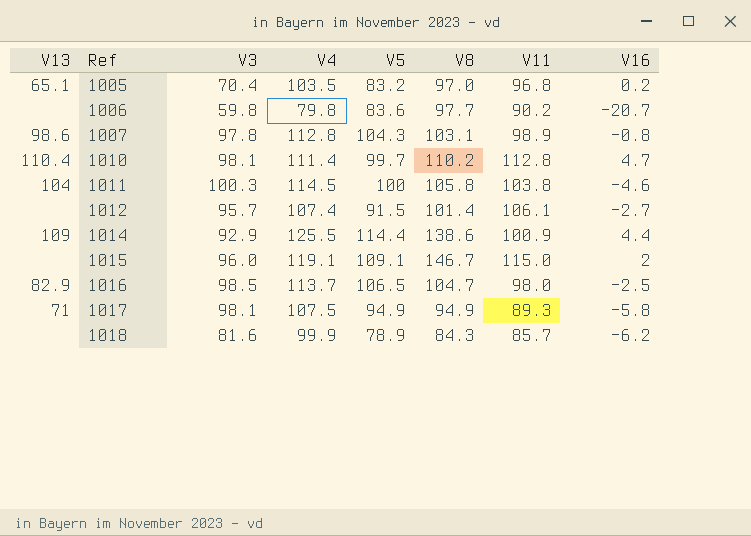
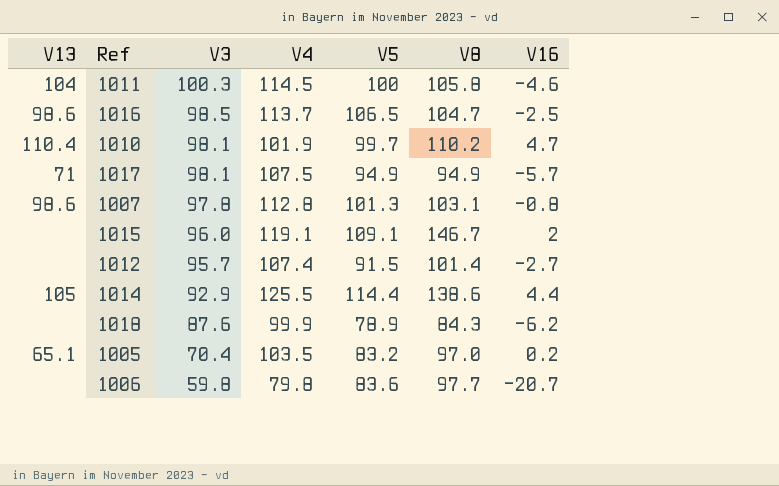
row order: Ref ascending -> V3 descending
column V11 | position: 7 -> none
1016 | V13: 82.9 -> 98.6
1010 | V4: 111.4 -> 101.9
1017 | V16: -5.8 -> -5.7
1007 | V5: 104.3 -> 101.3
1014 | V13: 109 -> 105
1018 | V3: 81.6 -> 87.6

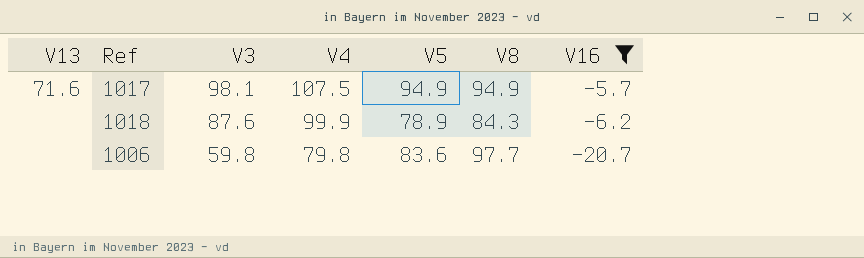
filter: none -> V16 <= -5.7
1017 | V13: 71 -> 71.6

